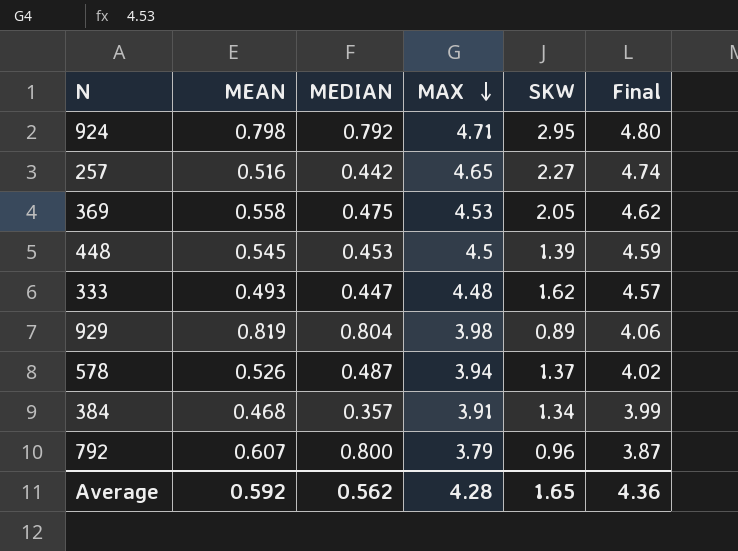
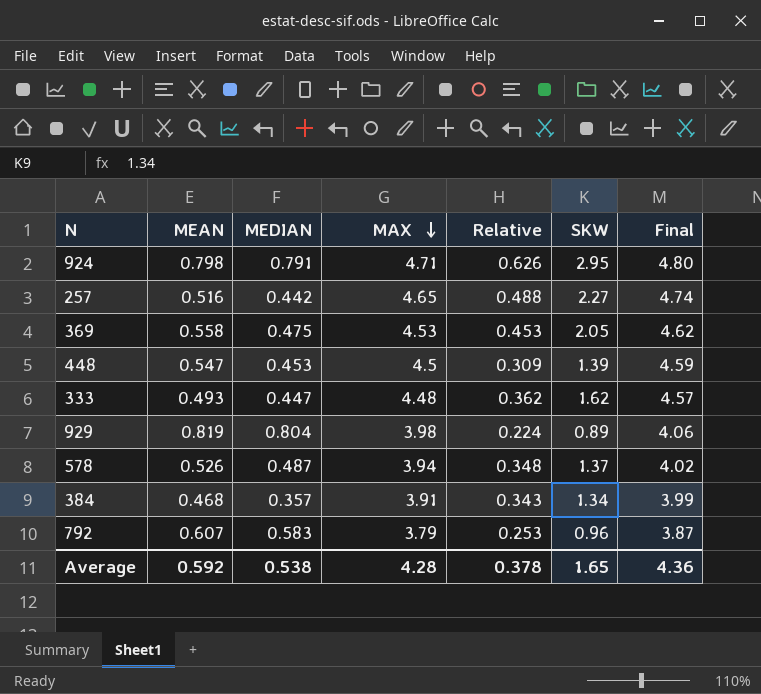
column Relative | formula: none -> [SKW] / [MAX]
924 | MEDIAN: 0.792 -> 0.791
448 | MEAN: 0.545 -> 0.547
792 | MEDIAN: 0.800 -> 0.583
Average | MEDIAN: 0.562 -> 0.538

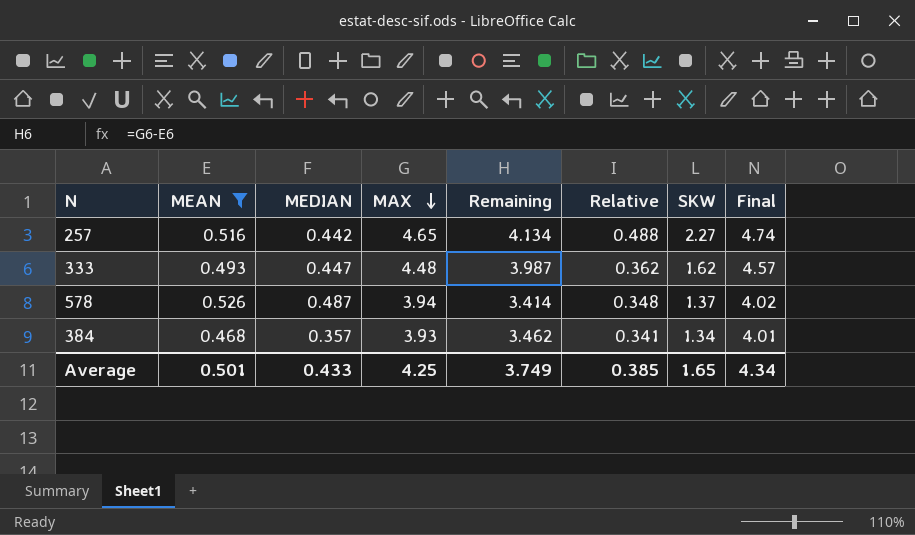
filter: none -> MEAN <= 0.526
column Remaining | formula: none -> [MAX] - [MEAN]
384 | MAX: 3.91 -> 3.93
384 | Relative: 0.343 -> 0.341
384 | Final: 3.99 -> 4.01
Average | MEAN: 0.592 -> 0.501
Average | MEDIAN: 0.538 -> 0.433
Average | MAX: 4.28 -> 4.25
Average | Relative: 0.378 -> 0.385
Average | Final: 4.36 -> 4.34

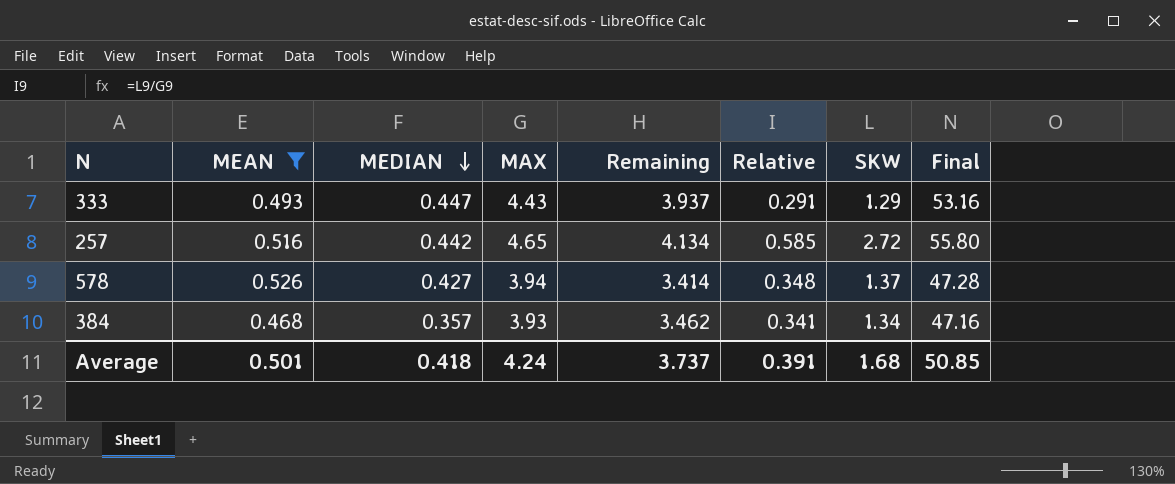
row order: MAX descending -> MEDIAN descending
column Final | formula: [MAX] * 1.02 -> [MAX] * 12
333 | MAX: 4.48 -> 4.43
333 | Remaining: 3.987 -> 3.937
333 | Relative: 0.362 -> 0.291
333 | SKW: 1.62 -> 1.29
257 | Relative: 0.488 -> 0.585
257 | SKW: 2.27 -> 2.72
578 | MEDIAN: 0.487 -> 0.427
Average | MEDIAN: 0.433 -> 0.418
Average | MAX: 4.25 -> 4.24
Average | Remaining: 3.749 -> 3.737
Average | Relative: 0.385 -> 0.391
Average | SKW: 1.65 -> 1.68
Average | Final: 4.34 -> 50.85

